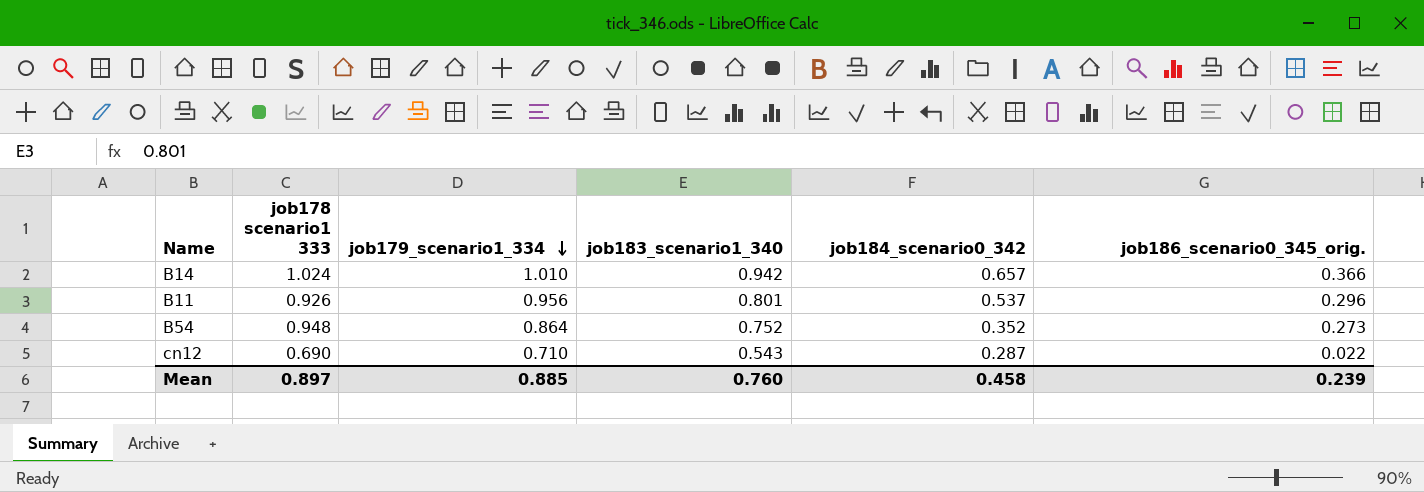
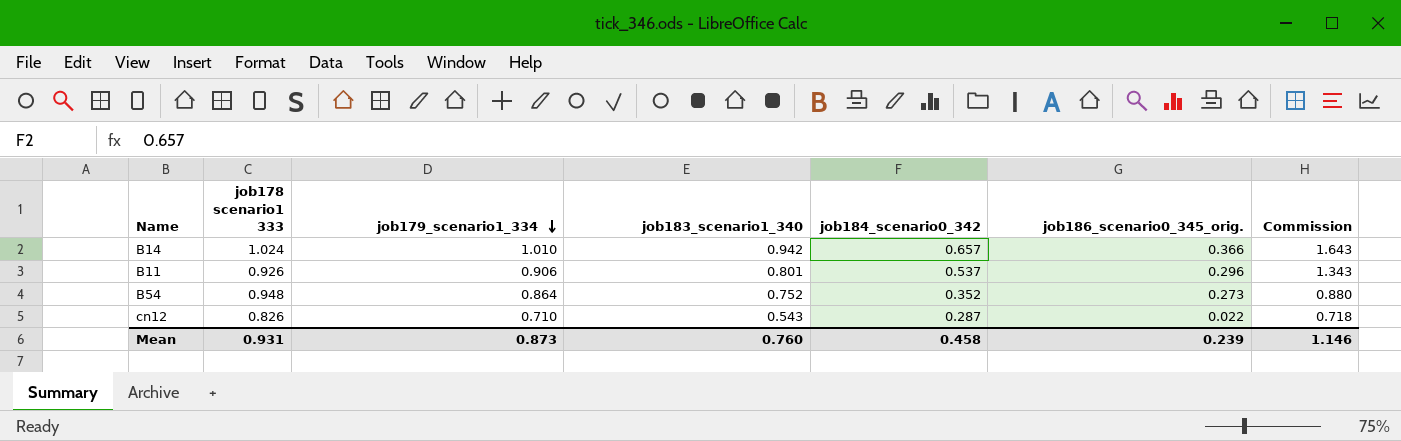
column Commission | formula: none -> [job184_scenario0_342] * 2.5
B11 | job179_scenario1_334: 0.956 -> 0.906
cn12 | job178 scenario1 333: 0.690 -> 0.826
Mean | job178 scenario1 333: 0.897 -> 0.931
Mean | job179_scenario1_334: 0.885 -> 0.873

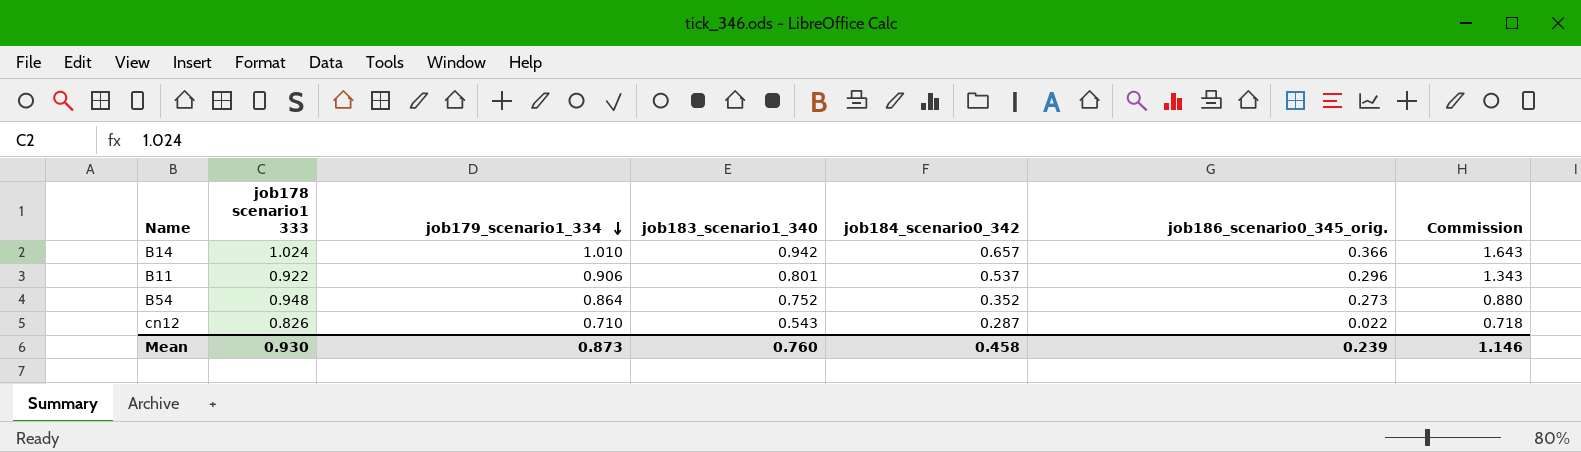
B11 | job178 scenario1 333: 0.926 -> 0.922
Mean | job178 scenario1 333: 0.931 -> 0.930

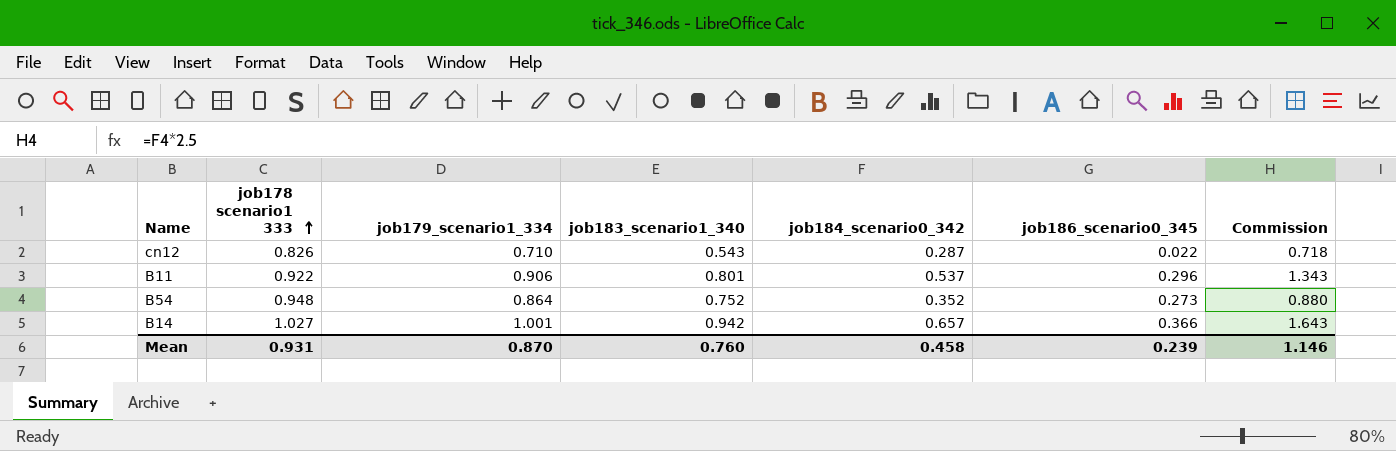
row order: job179_scenario1_334 descending -> job178 scenario1 333 ascending
column name: job186_scenario0_345_orig. -> job186_scenario0_345
B14 | job178 scenario1 333: 1.024 -> 1.027
B14 | job179_scenario1_334: 1.010 -> 1.001
Mean | job178 scenario1 333: 0.930 -> 0.931
Mean | job179_scenario1_334: 0.873 -> 0.870

